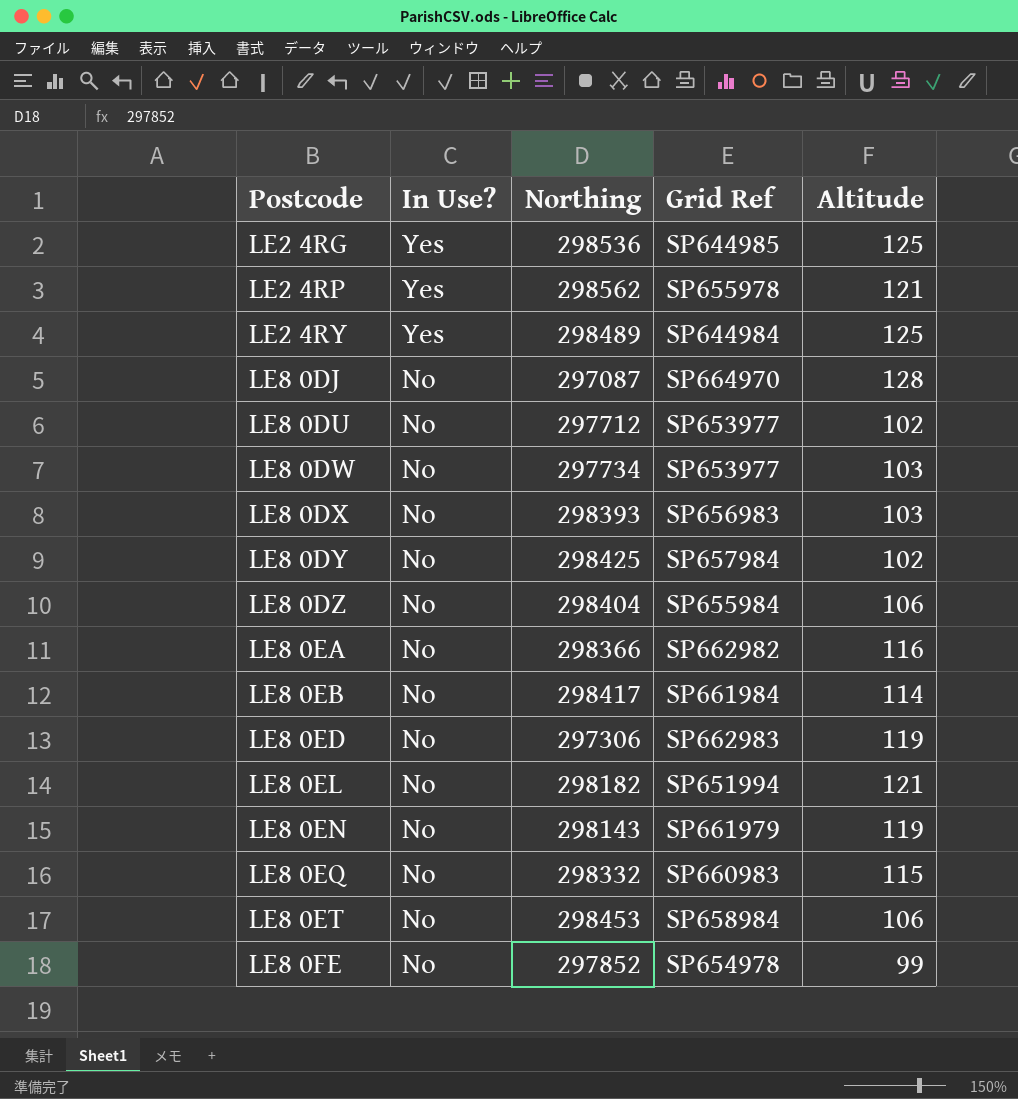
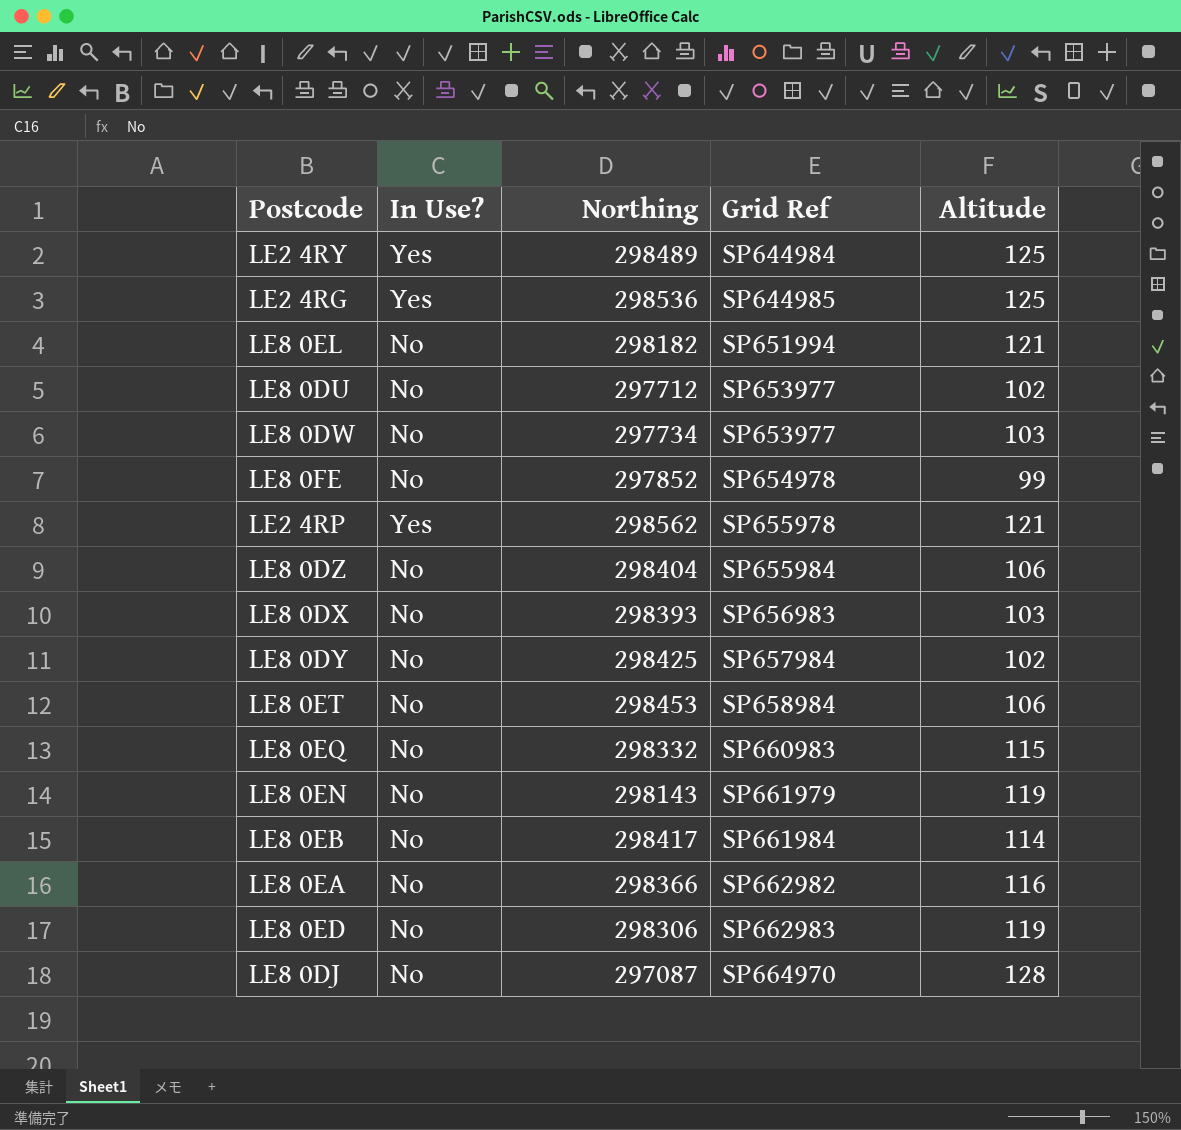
row order: Postcode ascending -> Grid Ref ascending
LE8 0ED | Northing: 297306 -> 298306

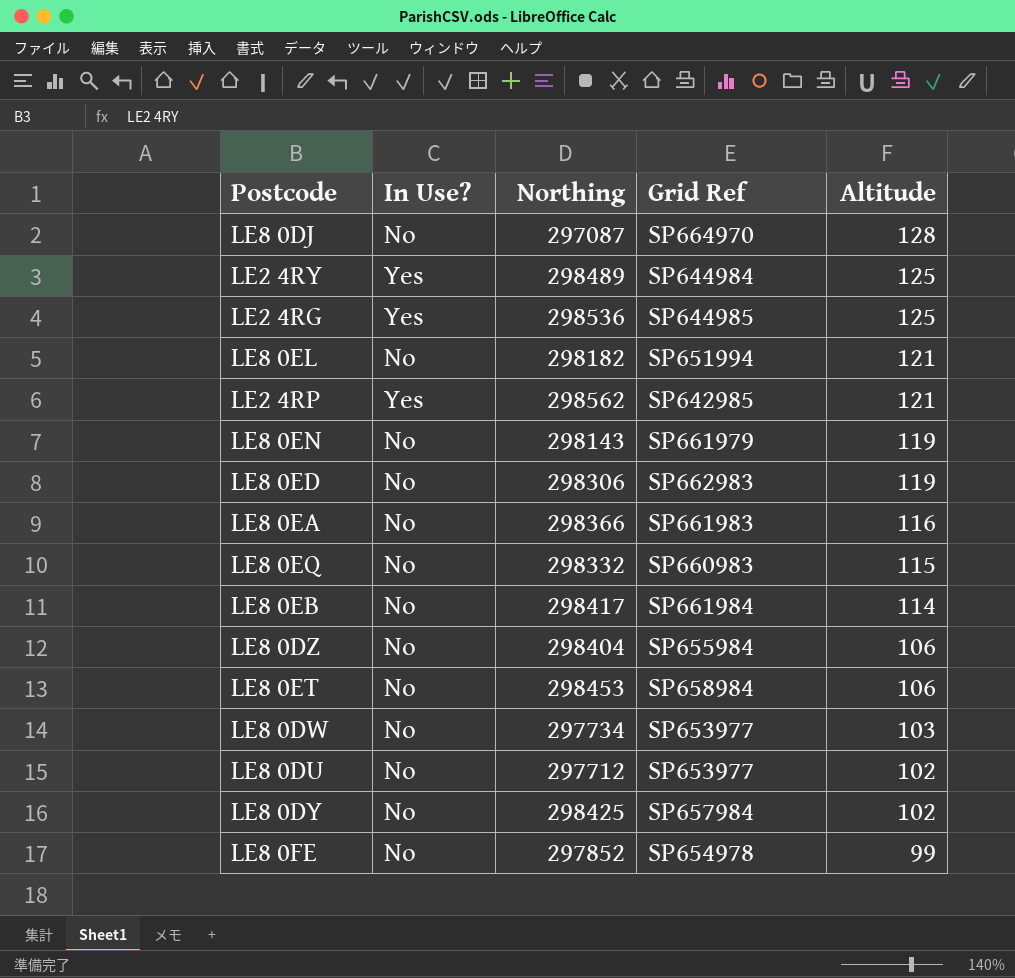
row order: Grid Ref ascending -> Altitude descending
row LE8 0DX: No | 298393 | SP656983 | 103 -> none
LE2 4RP | Grid Ref: SP655978 -> SP642985
LE8 0EA | Grid Ref: SP662982 -> SP661983

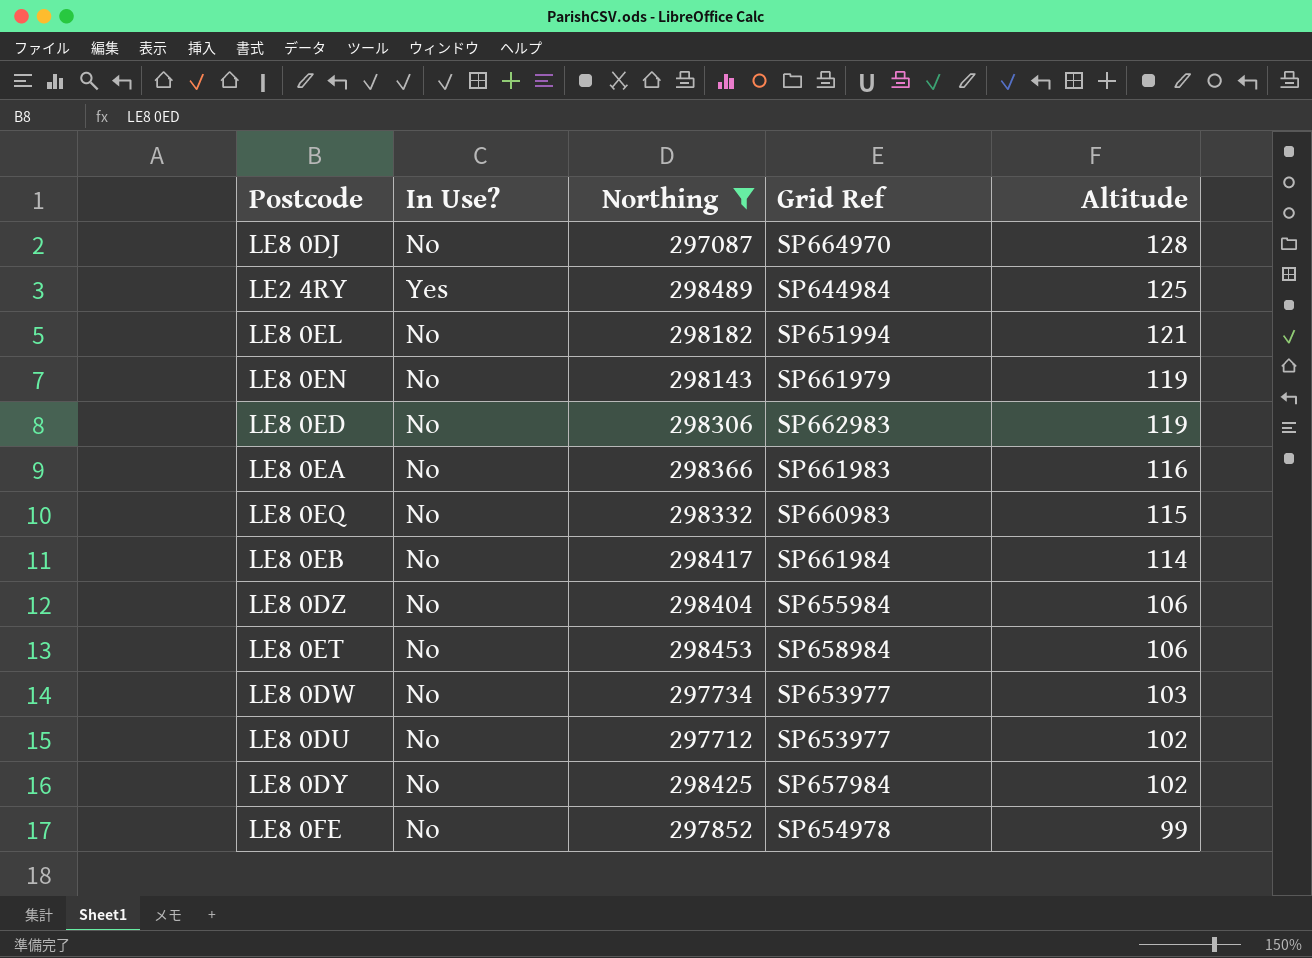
filter: none -> Northing <= 298489

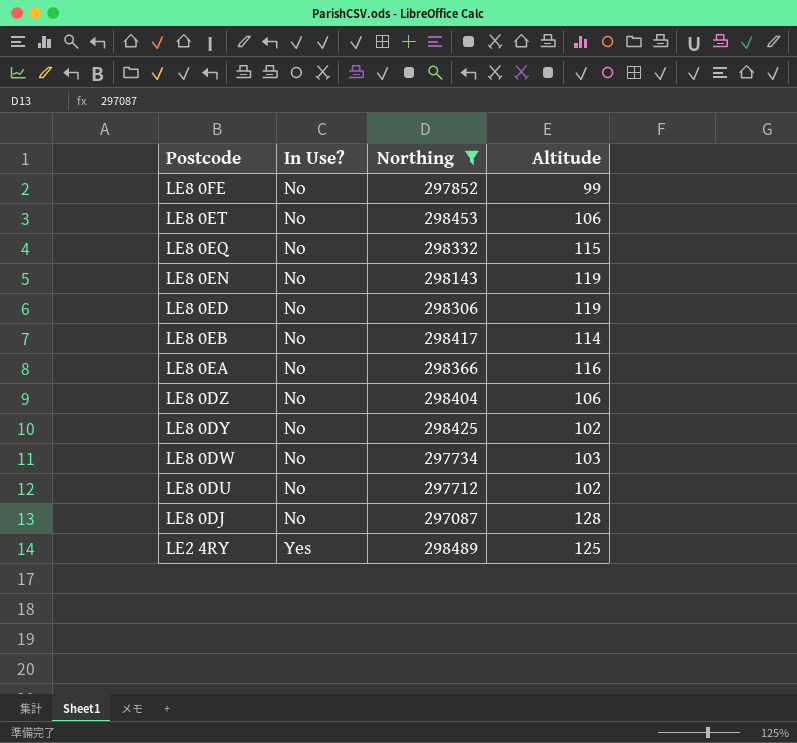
row order: Altitude descending -> Postcode descending
column Grid Ref | position: 4 -> none
row LE8 0EL: No | 298182 | SP651994 | 121 -> none

